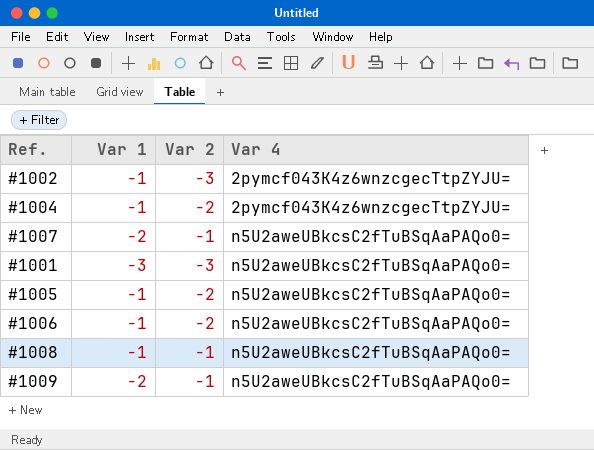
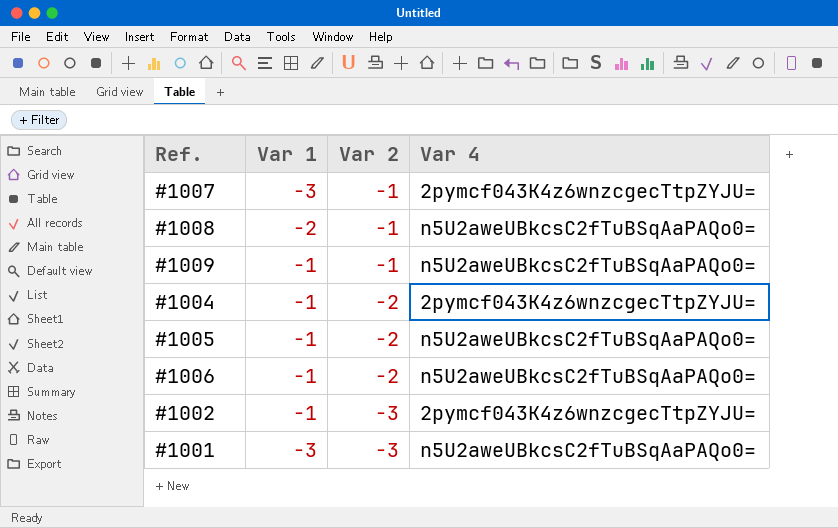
row order: Var 4 ascending -> Var 2 descending
#1007 | Var 1: -2 -> -3
#1007 | Var 4: n5U2aweUBkcsC2fTuBSqAaPAQo0= -> 2pymcf043K4z6wnzcgecTtpZYJU=
#1008 | Var 1: -1 -> -2
#1009 | Var 1: -2 -> -1

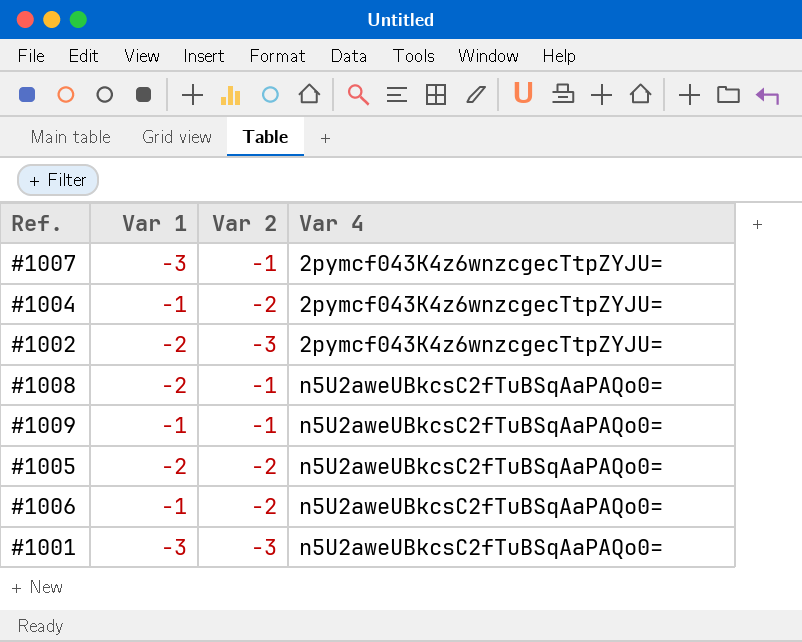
row order: Var 2 descending -> Var 4 ascending
#1002 | Var 1: -1 -> -2
#1005 | Var 1: -1 -> -2

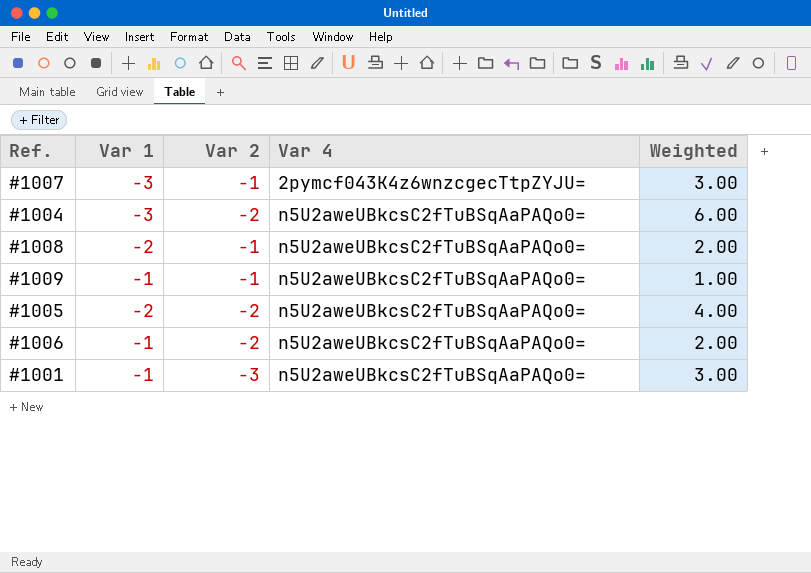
column Weighted | formula: none -> [Var 1] * [Var 2]
row #1002: -2 | -3 | 2pymcf043K4z6wnzcgecTtpZYJU= -> none
#1004 | Var 1: -1 -> -3
#1004 | Var 4: 2pymcf043K4z6wnzcgecTtpZYJU= -> n5U2aweUBkcsC2fTuBSqAaPAQo0=
#1001 | Var 1: -3 -> -1

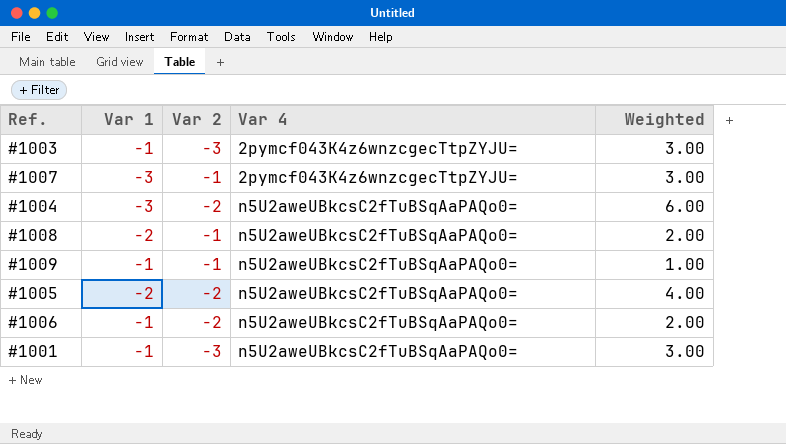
row #1003: none -> -1 | -3 | 2pymcf043K4z6wnzcgecTtpZYJU= | 3.00

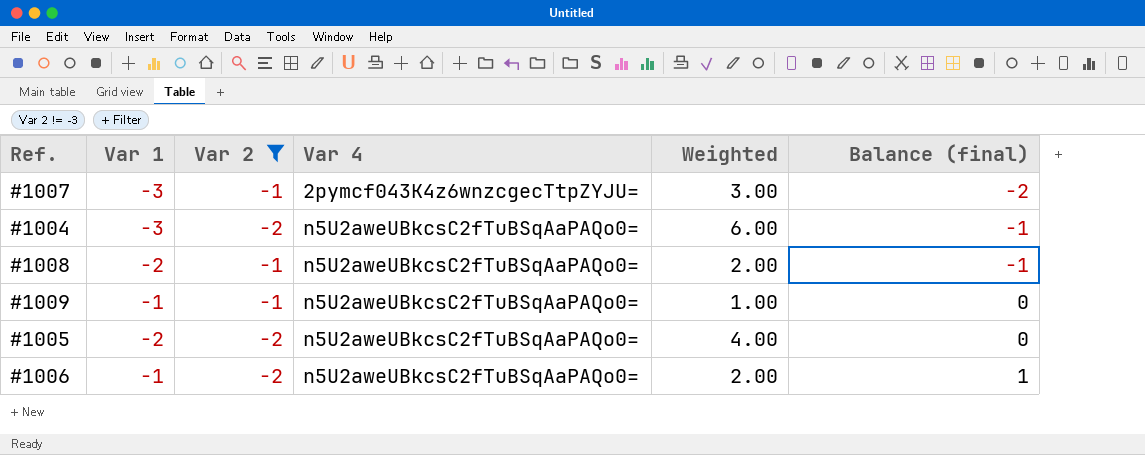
filter: none -> Var 2 != -3
column Balance (final) | formula: none -> [Var 1] - [Var 2]

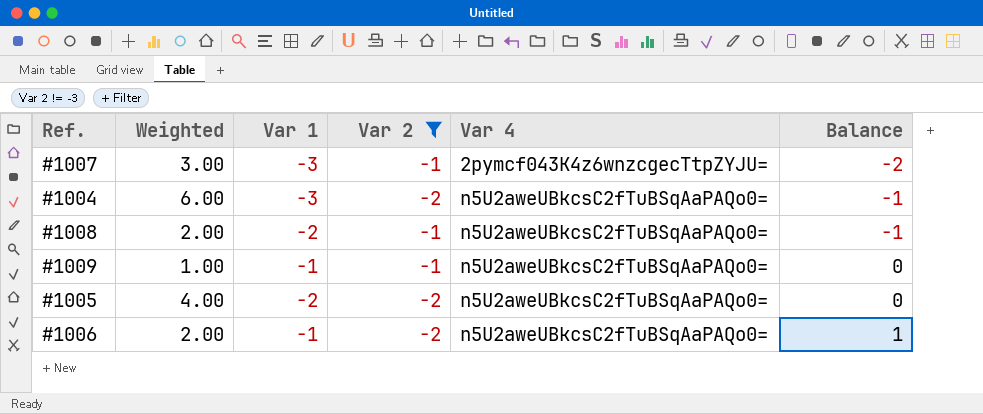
column Weighted | position: 5 -> 2
column name: Balance (final) -> Balance

